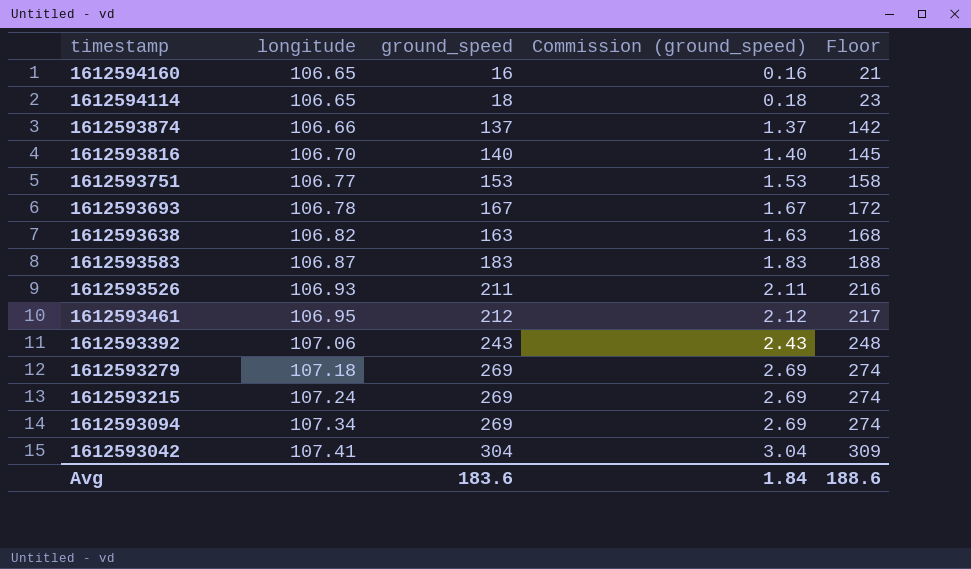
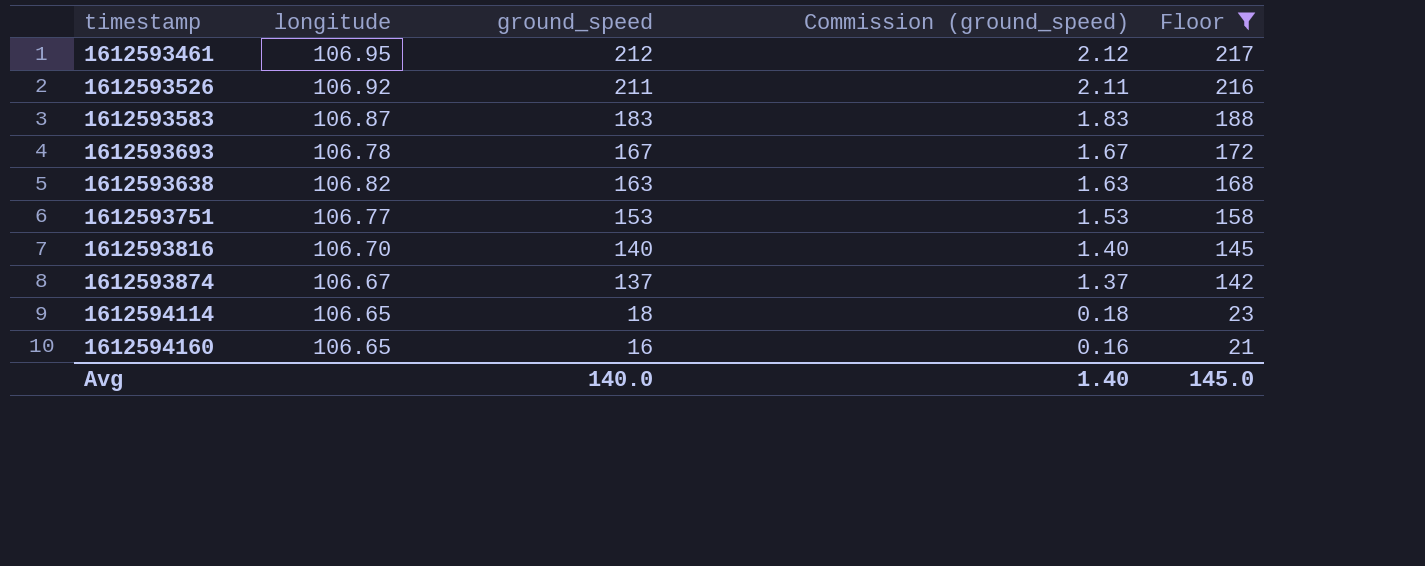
filter: none -> Floor <= 217
row order: timestamp descending -> ground_speed descending
1612593526 | longitude: 106.93 -> 106.92
1612593874 | longitude: 106.66 -> 106.67
Avg | ground_speed: 183.6 -> 140.0
Avg | Commission (ground_speed): 1.84 -> 1.40
Avg | Floor: 188.6 -> 145.0

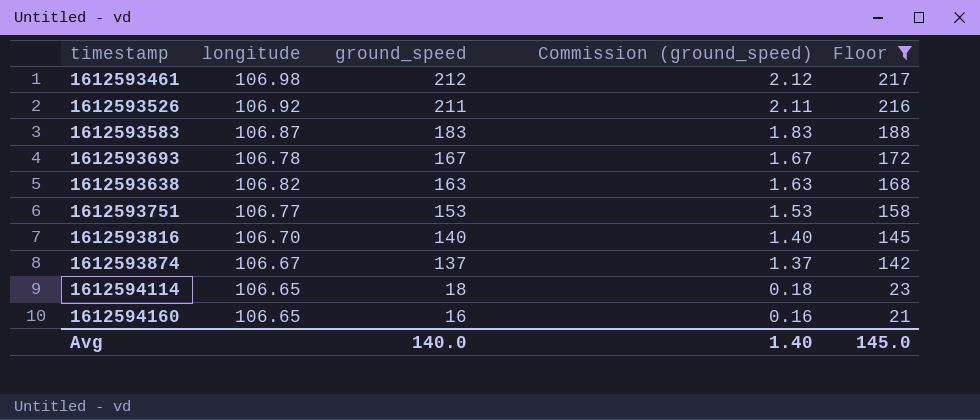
1612593461 | longitude: 106.95 -> 106.98

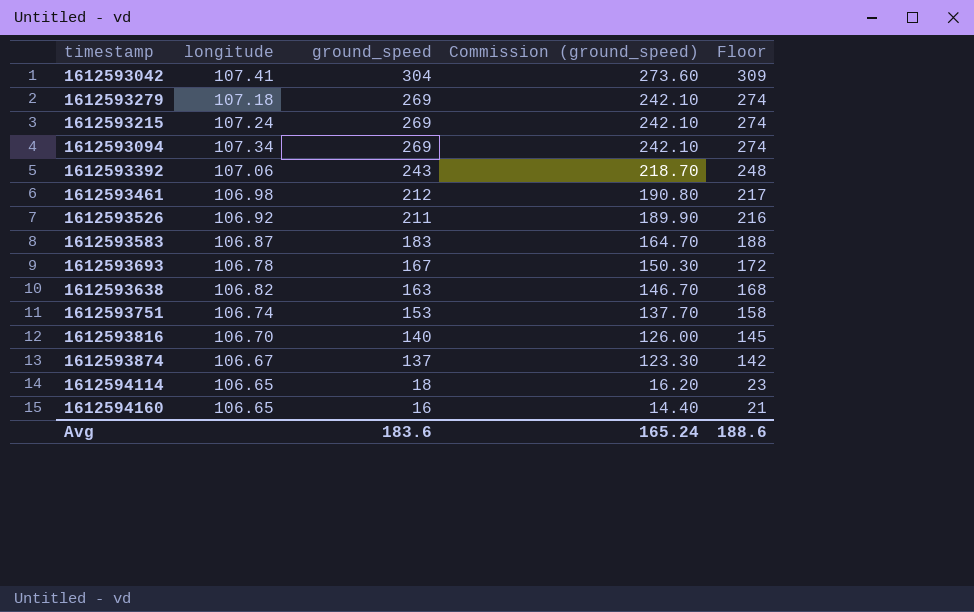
filter: Floor <= 217 -> none
column Commission (ground_speed) | formula: [ground_speed] * 0.01 -> [ground_speed] * 0.9
1612593751 | longitude: 106.77 -> 106.74
Avg | ground_speed: 140.0 -> 183.6
Avg | Commission (ground_speed): 1.40 -> 165.24
Avg | Floor: 145.0 -> 188.6

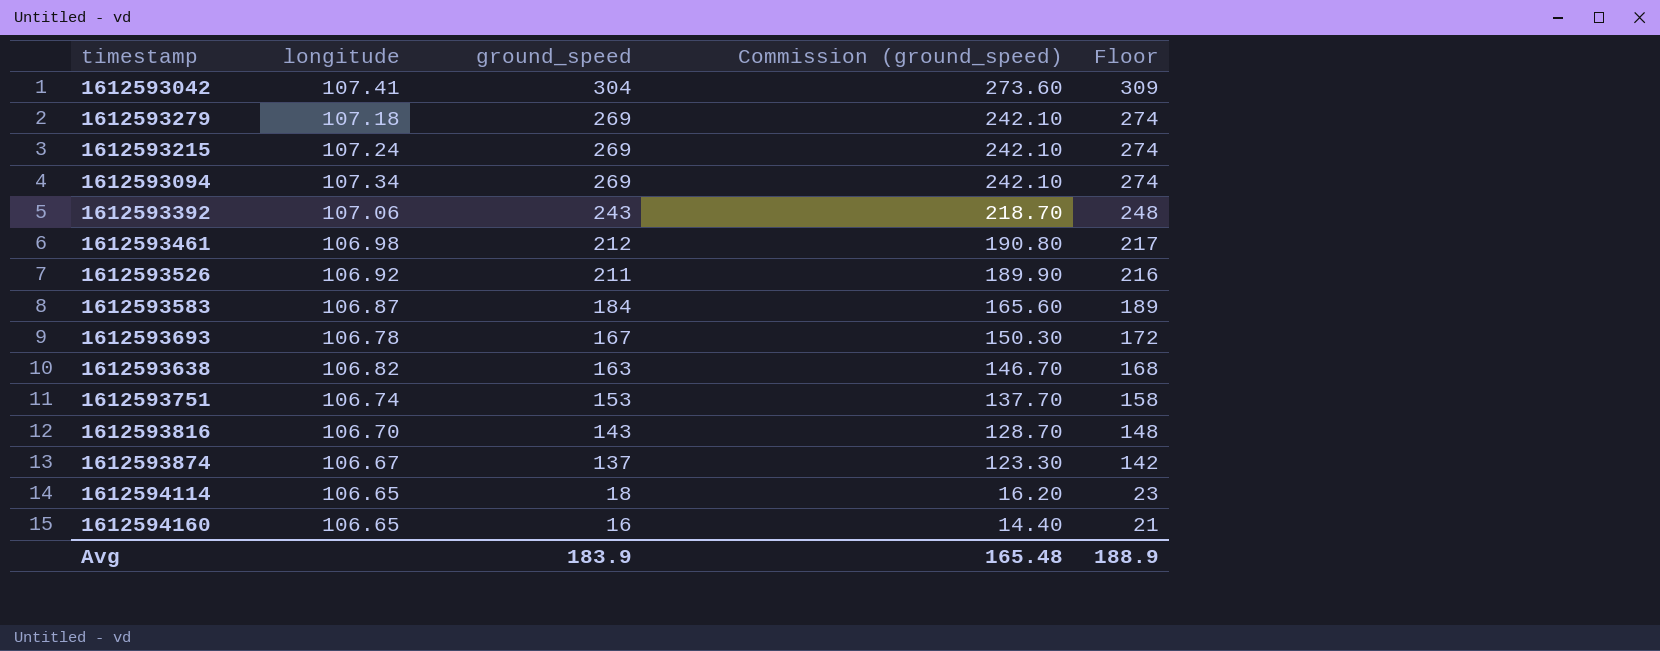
1612593583 | ground_speed: 183 -> 184
1612593583 | Commission (ground_speed): 164.70 -> 165.60
1612593583 | Floor: 188 -> 189
1612593816 | ground_speed: 140 -> 143
1612593816 | Commission (ground_speed): 126.00 -> 128.70
1612593816 | Floor: 145 -> 148
Avg | ground_speed: 183.6 -> 183.9
Avg | Commission (ground_speed): 165.24 -> 165.48
Avg | Floor: 188.6 -> 188.9

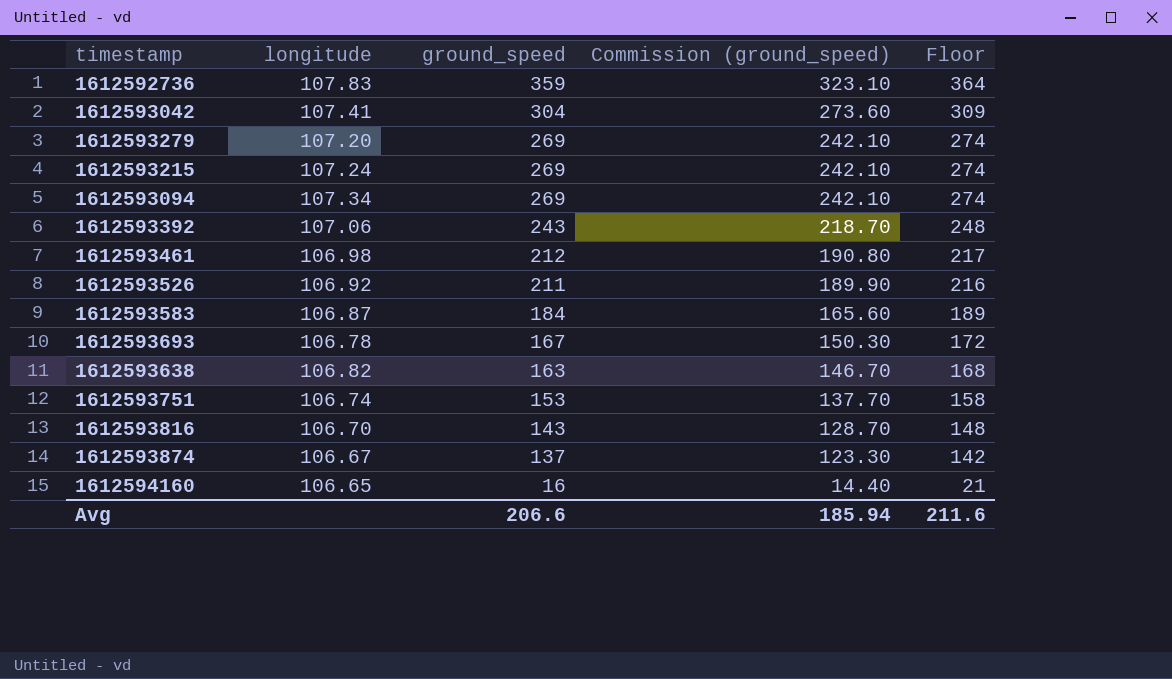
row 1612594114: 106.65 | 18 | 16.20 | 23 -> none
row 1612592736: none -> 107.83 | 359 | 323.10 | 364
1612593279 | longitude: 107.18 -> 107.20
Avg | ground_speed: 183.9 -> 206.6
Avg | Commission (ground_speed): 165.48 -> 185.94
Avg | Floor: 188.9 -> 211.6

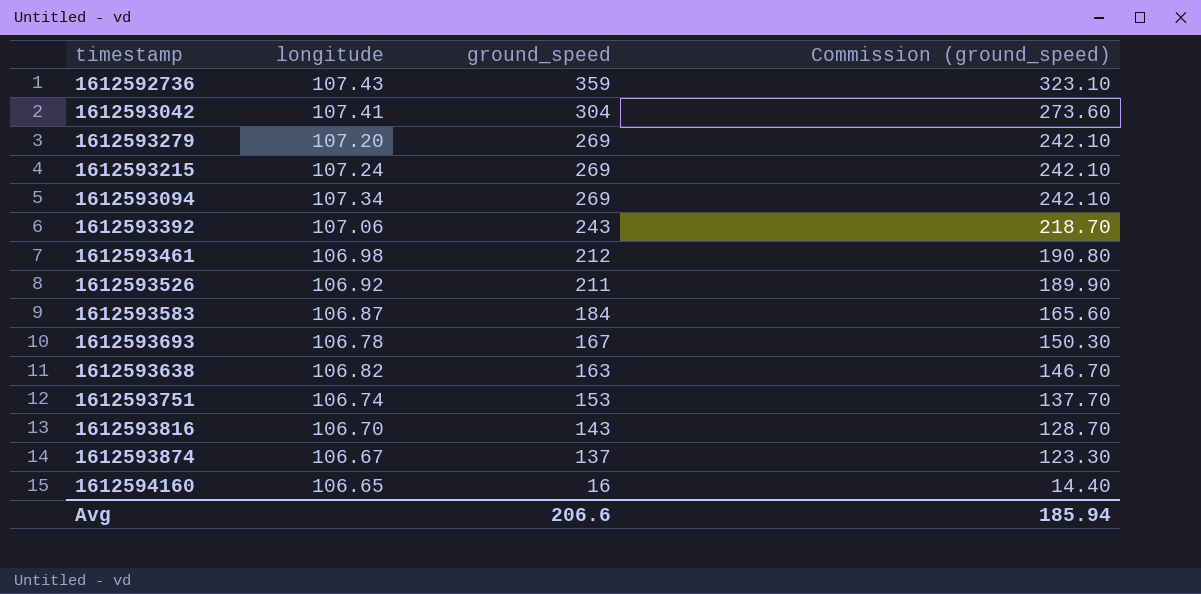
column Floor | formula: [ground_speed] + 5 -> none
1612592736 | longitude: 107.83 -> 107.43

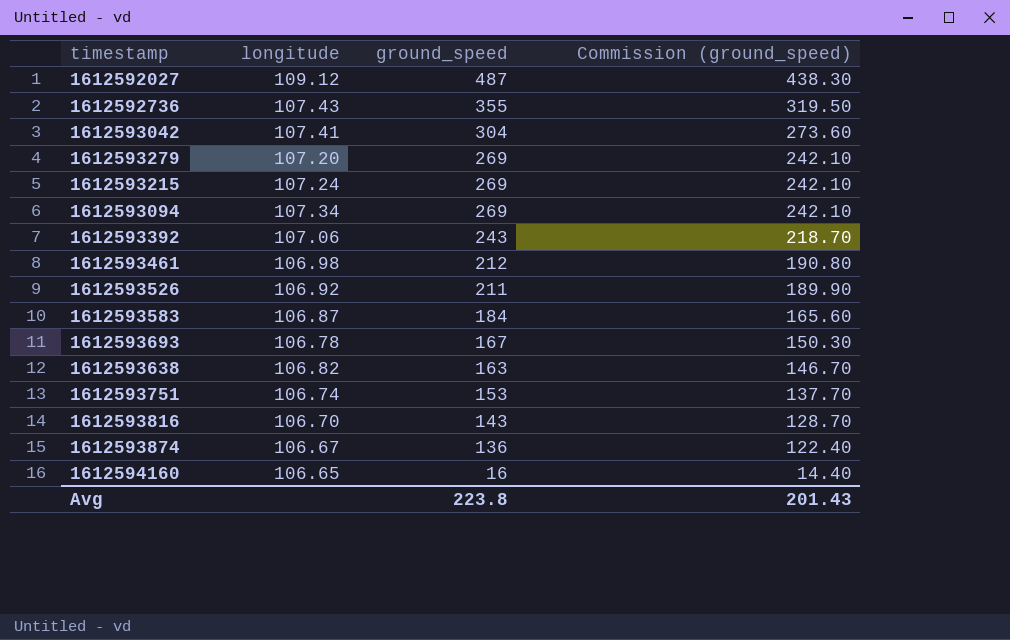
row 1612592027: none -> 109.12 | 487 | 438.30
1612592736 | ground_speed: 359 -> 355
1612592736 | Commission (ground_speed): 323.10 -> 319.50
1612593874 | ground_speed: 137 -> 136
1612593874 | Commission (ground_speed): 123.30 -> 122.40
Avg | ground_speed: 206.6 -> 223.8
Avg | Commission (ground_speed): 185.94 -> 201.43

